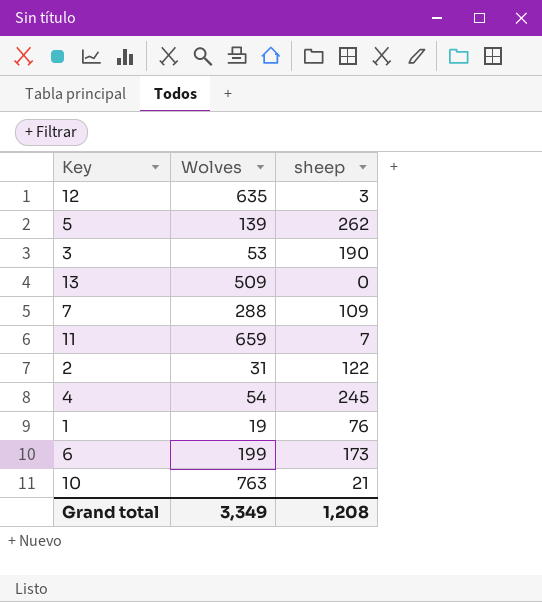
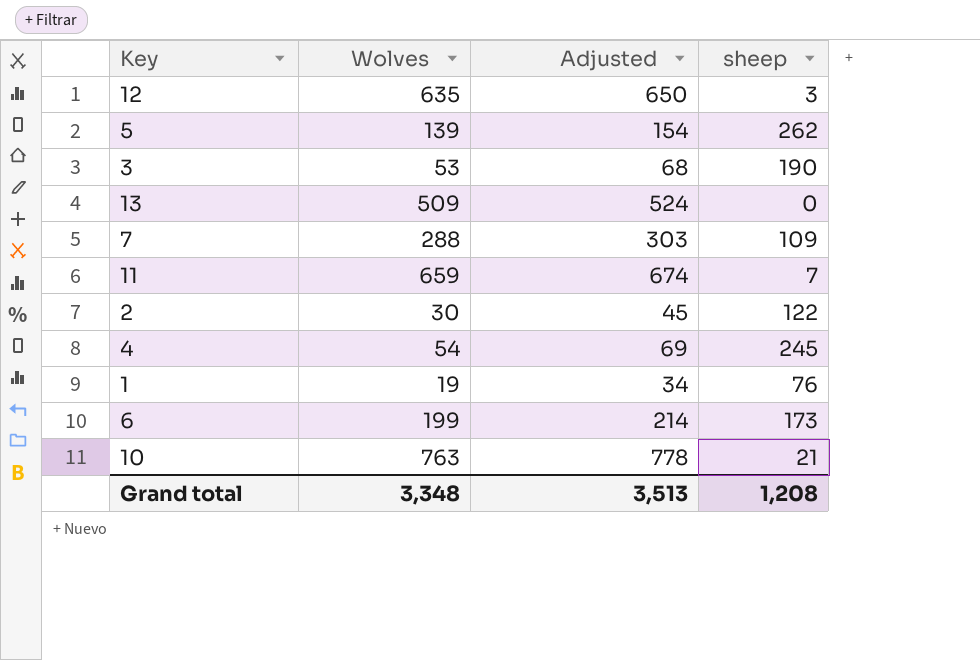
column Adjusted | formula: none -> [Wolves] + 15
2 | Wolves: 31 -> 30
Grand total | Wolves: 3,349 -> 3,348

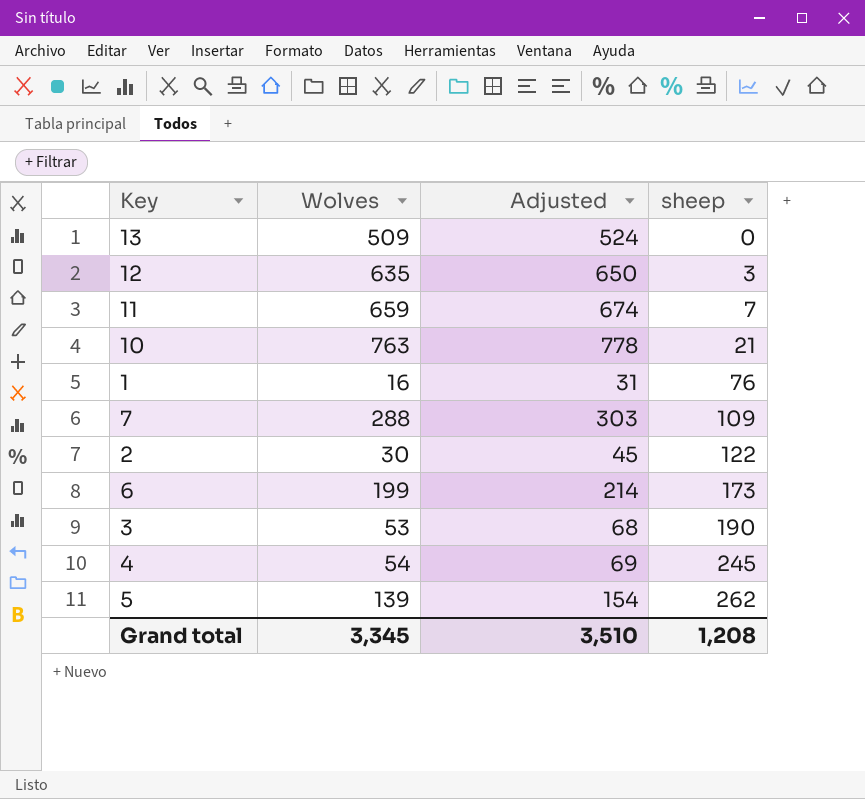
row order: none -> sheep ascending
1 | Wolves: 19 -> 16
1 | Adjusted: 34 -> 31
Grand total | Wolves: 3,348 -> 3,345
Grand total | Adjusted: 3,513 -> 3,510

